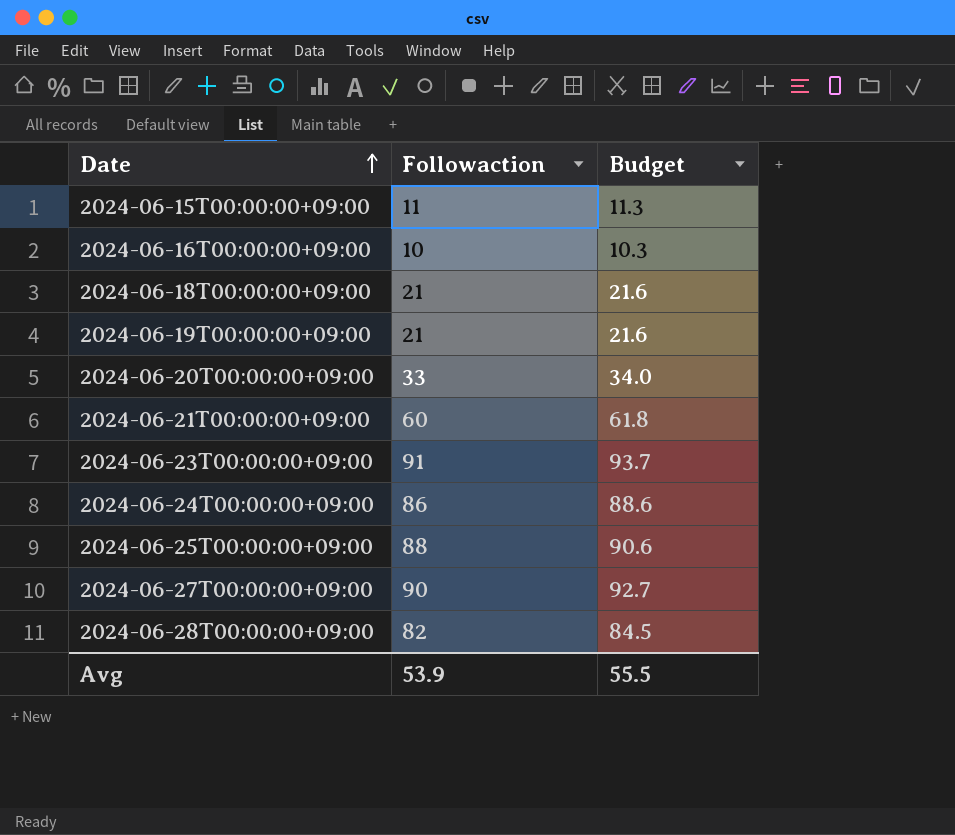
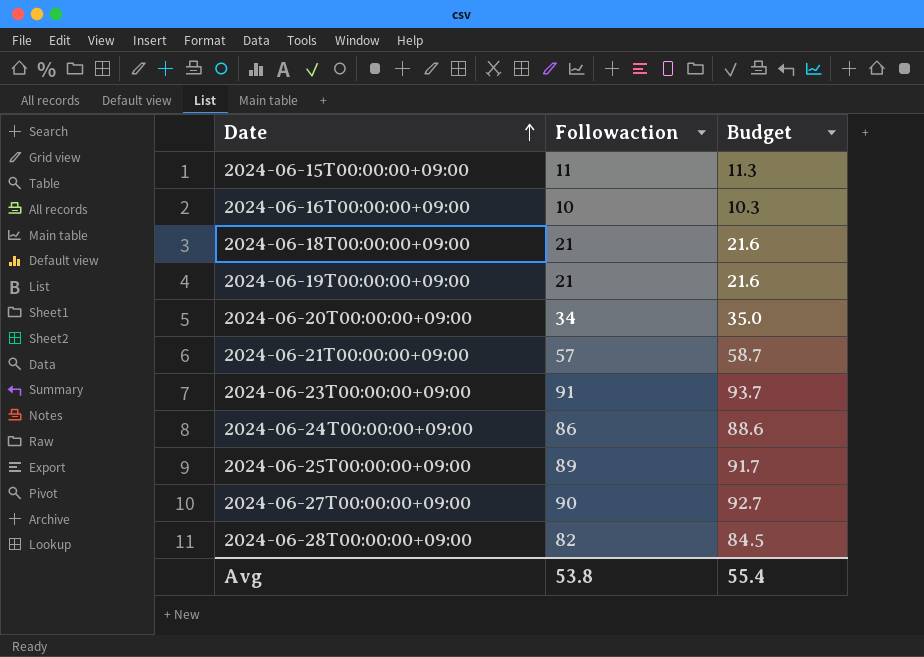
2024-06-20T00:00:00+09:00 | Followaction: 33 -> 34
2024-06-20T00:00:00+09:00 | Budget: 34.0 -> 35.0
2024-06-21T00:00:00+09:00 | Followaction: 60 -> 57
2024-06-21T00:00:00+09:00 | Budget: 61.8 -> 58.7
2024-06-25T00:00:00+09:00 | Followaction: 88 -> 89
2024-06-25T00:00:00+09:00 | Budget: 90.6 -> 91.7
Avg | Followaction: 53.9 -> 53.8
Avg | Budget: 55.5 -> 55.4

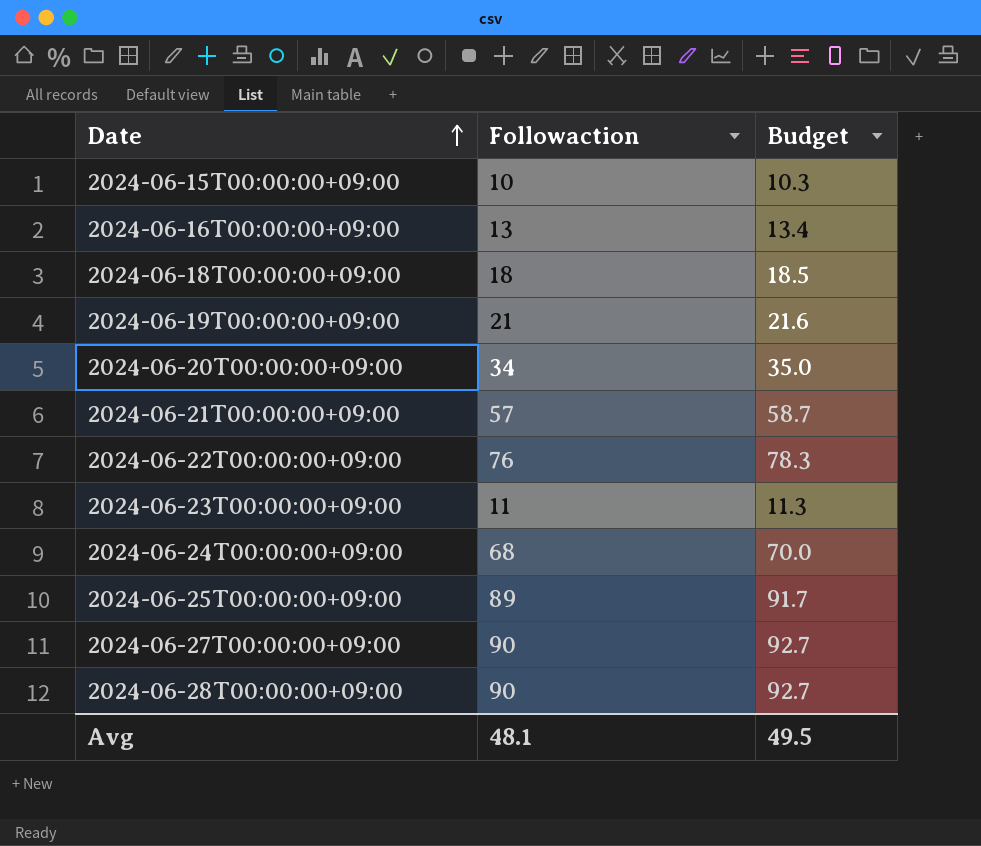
2024-06-15T00:00:00+09:00 | Followaction: 11 -> 10
2024-06-15T00:00:00+09:00 | Budget: 11.3 -> 10.3
2024-06-16T00:00:00+09:00 | Followaction: 10 -> 13
2024-06-16T00:00:00+09:00 | Budget: 10.3 -> 13.4
2024-06-18T00:00:00+09:00 | Followaction: 21 -> 18
2024-06-18T00:00:00+09:00 | Budget: 21.6 -> 18.5
row 2024-06-22T00:00:00+09:00: none -> 76 | 78.3
2024-06-23T00:00:00+09:00 | Followaction: 91 -> 11
2024-06-23T00:00:00+09:00 | Budget: 93.7 -> 11.3
2024-06-24T00:00:00+09:00 | Followaction: 86 -> 68
2024-06-24T00:00:00+09:00 | Budget: 88.6 -> 70.0
2024-06-28T00:00:00+09:00 | Followaction: 82 -> 90
2024-06-28T00:00:00+09:00 | Budget: 84.5 -> 92.7
Avg | Followaction: 53.8 -> 48.1
Avg | Budget: 55.4 -> 49.5

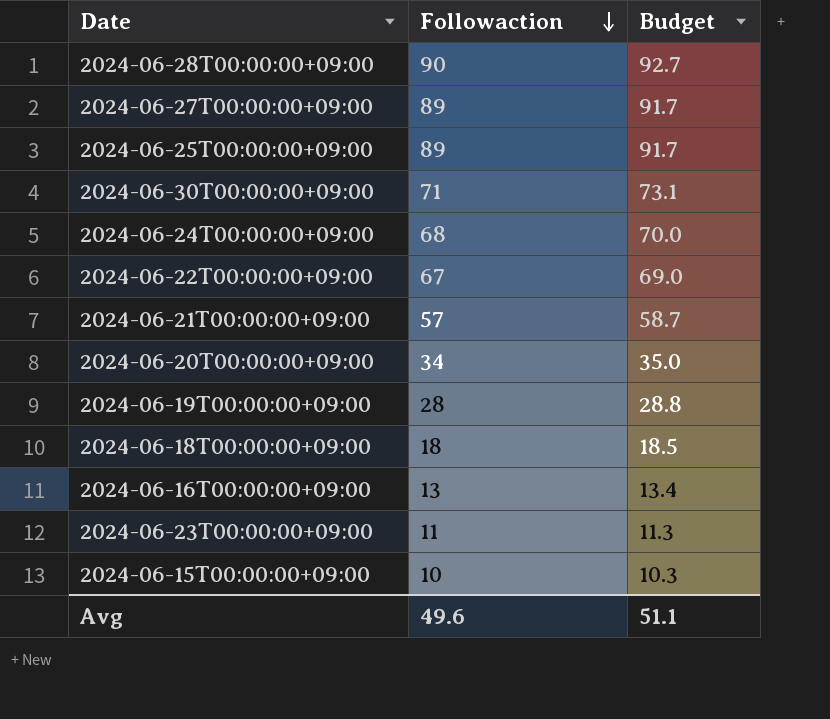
row order: Date ascending -> Followaction descending
2024-06-27T00:00:00+09:00 | Followaction: 90 -> 89
2024-06-27T00:00:00+09:00 | Budget: 92.7 -> 91.7
row 2024-06-30T00:00:00+09:00: none -> 71 | 73.1
2024-06-22T00:00:00+09:00 | Followaction: 76 -> 67
2024-06-22T00:00:00+09:00 | Budget: 78.3 -> 69.0
2024-06-19T00:00:00+09:00 | Followaction: 21 -> 28
2024-06-19T00:00:00+09:00 | Budget: 21.6 -> 28.8
Avg | Followaction: 48.1 -> 49.6
Avg | Budget: 49.5 -> 51.1

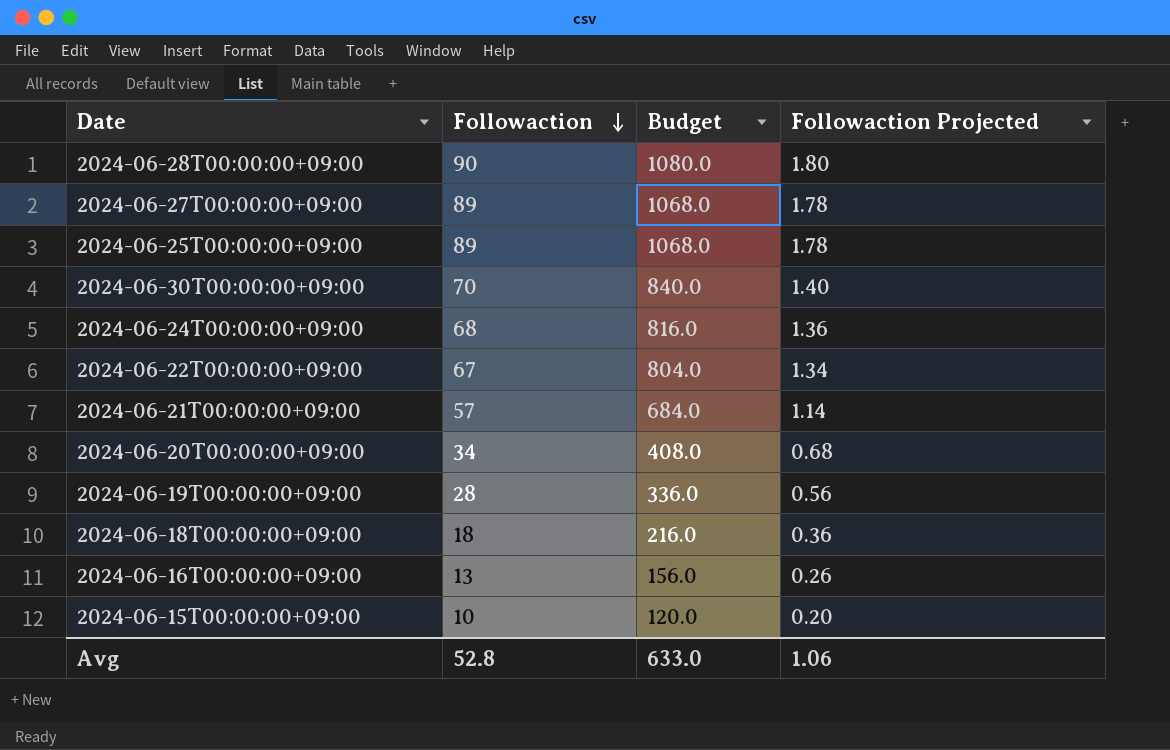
column Budget | formula: [Followaction] * 1.03 -> [Followaction] * 12
column Followaction Projected | formula: none -> [Followaction] * 0.02
row 2024-06-23T00:00:00+09:00: 11 | 11.3 -> none
2024-06-30T00:00:00+09:00 | Followaction: 71 -> 70
Avg | Followaction: 49.6 -> 52.8
Avg | Budget: 51.1 -> 633.0

